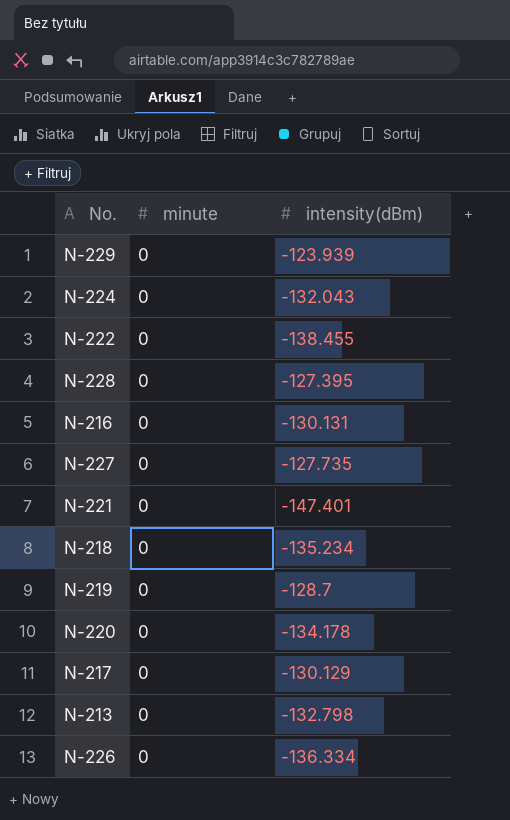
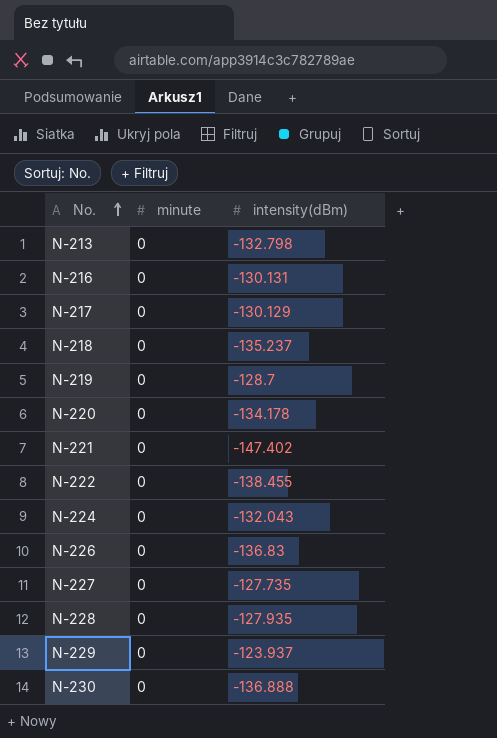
row order: none -> No. ascending
N-218 | intensity(dBm): -135.234 -> -135.237
N-221 | intensity(dBm): -147.401 -> -147.402
N-226 | intensity(dBm): -136.334 -> -136.83
N-228 | intensity(dBm): -127.395 -> -127.935
N-229 | intensity(dBm): -123.939 -> -123.937
row N-230: none -> 0 | -136.888

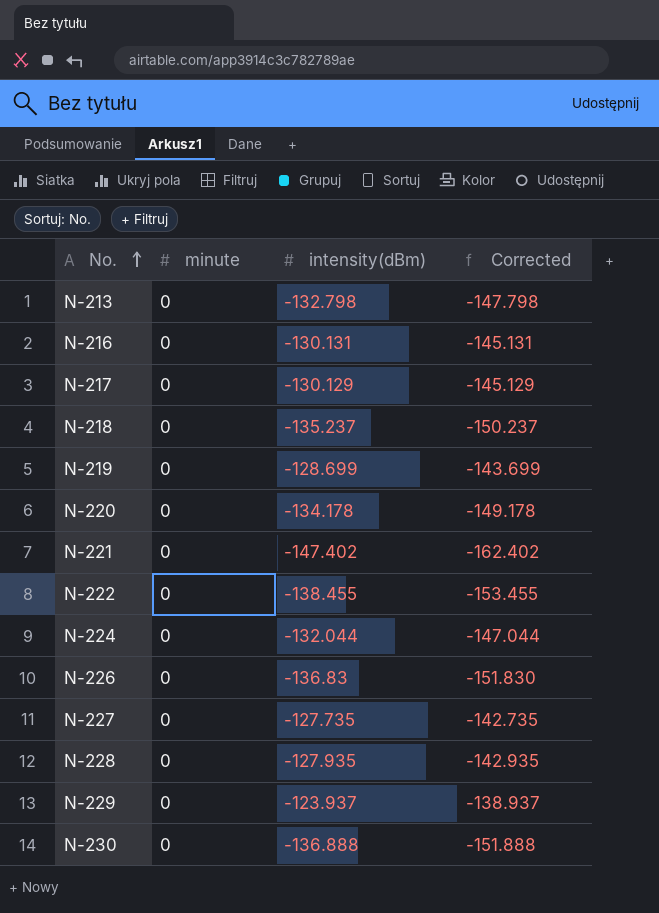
column Corrected | formula: none -> [intensity(dBm)] - 15
N-219 | intensity(dBm): -128.7 -> -128.699
N-224 | intensity(dBm): -132.043 -> -132.044

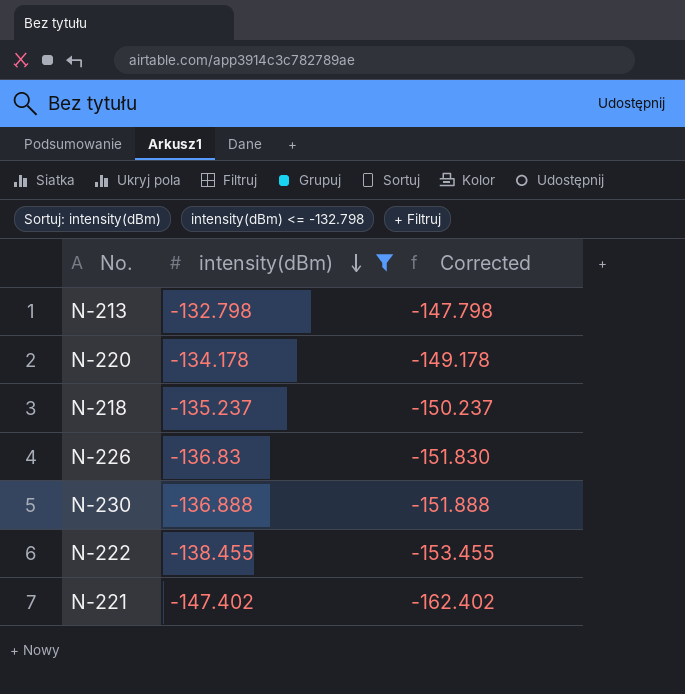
filter: none -> intensity(dBm) <= -132.798
row order: No. ascending -> intensity(dBm) descending
column minute | position: 2 -> none

